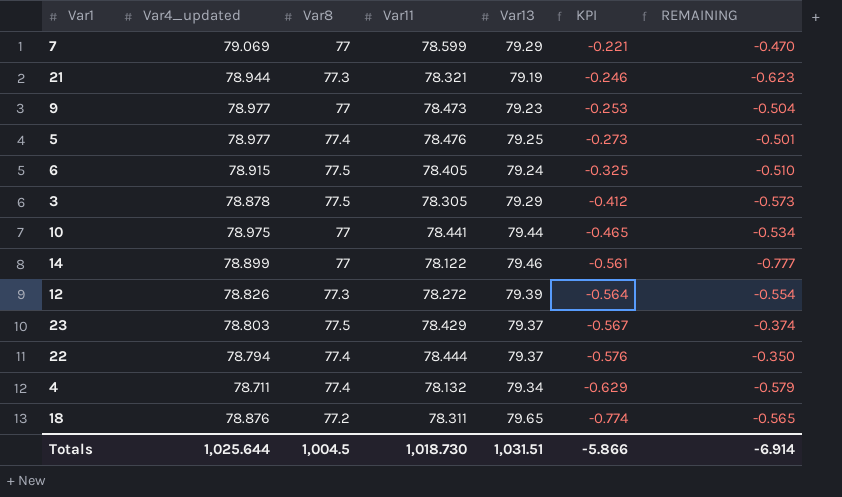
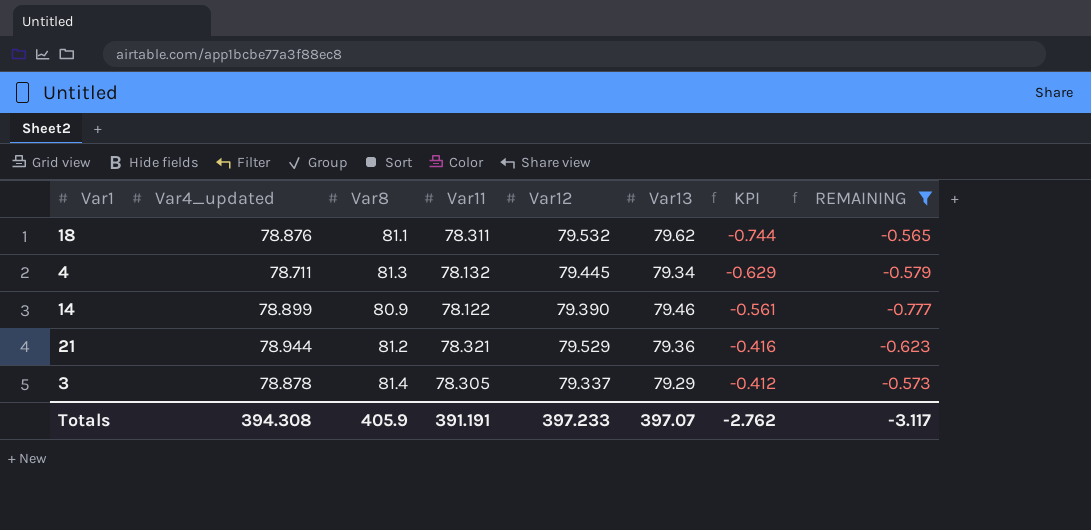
filter: none -> REMAINING <= -0.565
row order: KPI descending -> KPI ascending
column Var12 | position: none -> 5
18 | Var8: 77.2 -> 81.1
18 | Var13: 79.65 -> 79.62
18 | KPI: -0.774 -> -0.744
4 | Var8: 77.4 -> 81.3
14 | Var8: 77 -> 80.9
21 | Var8: 77.3 -> 81.2
21 | Var13: 79.19 -> 79.36
21 | KPI: -0.246 -> -0.416
3 | Var8: 77.5 -> 81.4
Totals | Var4_updated: 1,025.644 -> 394.308
Totals | Var8: 1,004.5 -> 405.9
Totals | Var11: 1,018.730 -> 391.191
Totals | Var13: 1,031.51 -> 397.07
Totals | KPI: -5.866 -> -2.762
Totals | REMAINING: -6.914 -> -3.117

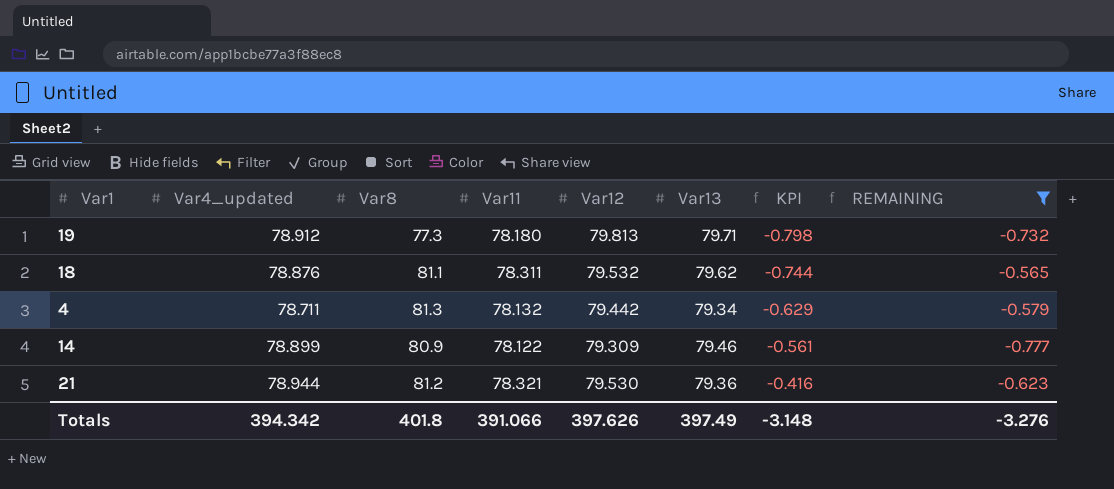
row 3: 78.878 | 81.4 | 78.305 | 79.337 | 79.29 | -0.412 | -0.573 -> none
row 19: none -> 78.912 | 77.3 | 78.180 | 79.813 | 79.71 | -0.798 | -0.732
4 | Var12: 79.445 -> 79.442
14 | Var12: 79.390 -> 79.309
21 | Var12: 79.529 -> 79.530
Totals | Var4_updated: 394.308 -> 394.342
Totals | Var8: 405.9 -> 401.8
Totals | Var11: 391.191 -> 391.066
Totals | Var12: 397.233 -> 397.626
Totals | Var13: 397.07 -> 397.49
Totals | KPI: -2.762 -> -3.148
Totals | REMAINING: -3.117 -> -3.276

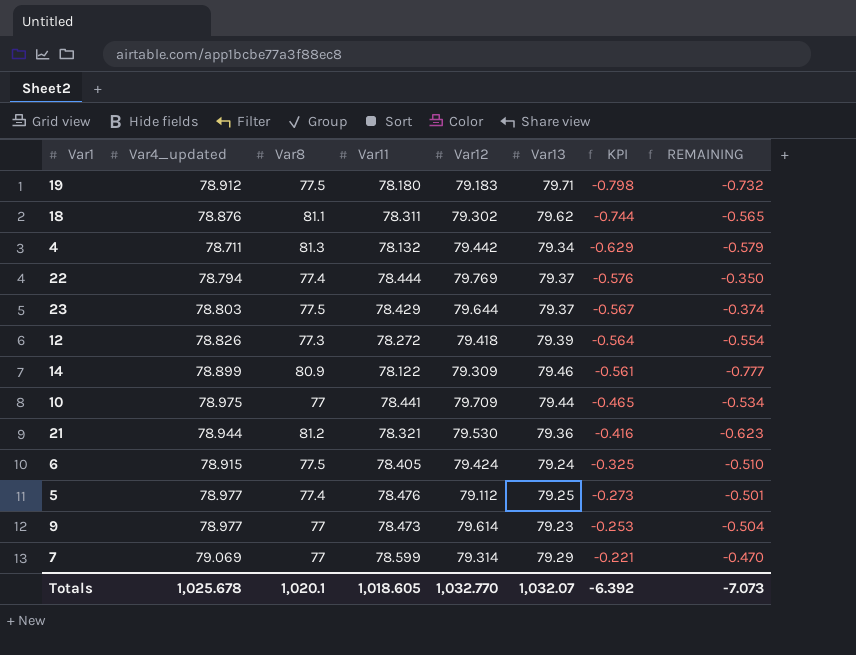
filter: REMAINING <= -0.565 -> none
19 | Var8: 77.3 -> 77.5
19 | Var12: 79.813 -> 79.183
18 | Var12: 79.532 -> 79.302
Totals | Var4_updated: 394.342 -> 1,025.678
Totals | Var8: 401.8 -> 1,020.1
Totals | Var11: 391.066 -> 1,018.605
Totals | Var12: 397.626 -> 1,032.770
Totals | Var13: 397.49 -> 1,032.07
Totals | KPI: -3.148 -> -6.392
Totals | REMAINING: -3.276 -> -7.073

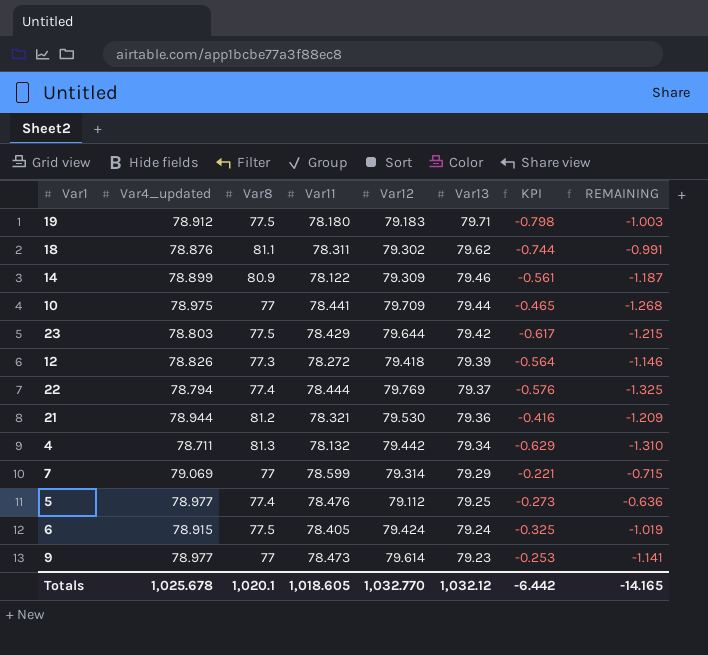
row order: KPI ascending -> Var13 descending
column REMAINING | formula: [Var11] - [Var4_updated] -> [Var11] - [Var12]
23 | Var13: 79.37 -> 79.42
23 | KPI: -0.567 -> -0.617
Totals | Var13: 1,032.07 -> 1,032.12
Totals | KPI: -6.392 -> -6.442
Totals | REMAINING: -7.073 -> -14.165

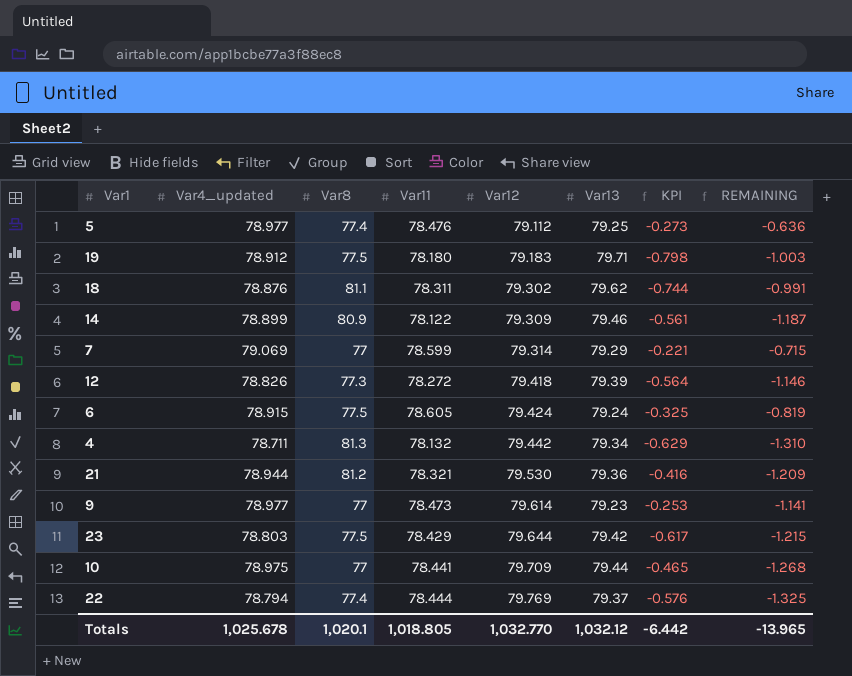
row order: Var13 descending -> Var12 ascending
6 | Var11: 78.405 -> 78.605
6 | REMAINING: -1.019 -> -0.819
Totals | Var11: 1,018.605 -> 1,018.805
Totals | REMAINING: -14.165 -> -13.965

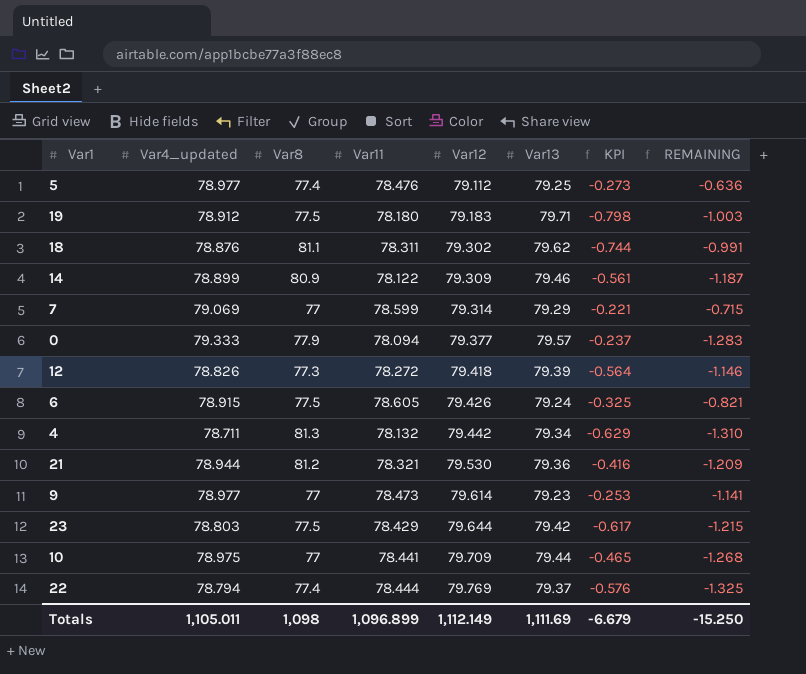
row 0: none -> 79.333 | 77.9 | 78.094 | 79.377 | 79.57 | -0.237 | -1.283
6 | Var12: 79.424 -> 79.426
6 | REMAINING: -0.819 -> -0.821
Totals | Var4_updated: 1,025.678 -> 1,105.011
Totals | Var8: 1,020.1 -> 1,098
Totals | Var11: 1,018.805 -> 1,096.899
Totals | Var12: 1,032.770 -> 1,112.149
Totals | Var13: 1,032.12 -> 1,111.69
Totals | KPI: -6.442 -> -6.679
Totals | REMAINING: -13.965 -> -15.250

